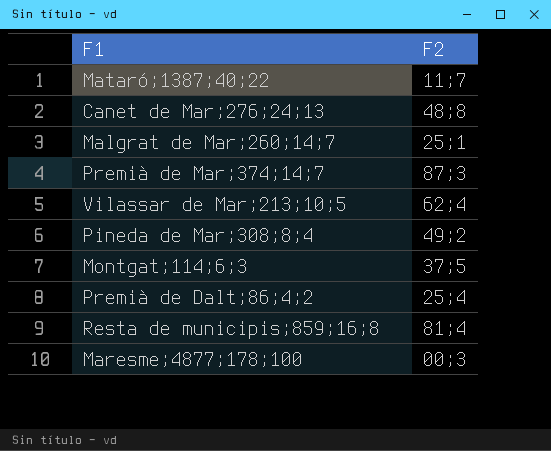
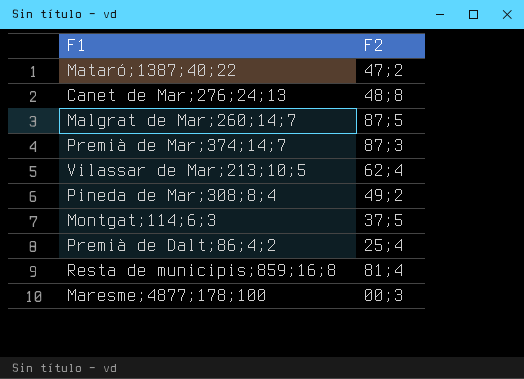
Mataró;1387;40;22 | F2: 11;7 -> 47;2
Malgrat de Mar;260;14;7 | F2: 25;1 -> 87;5

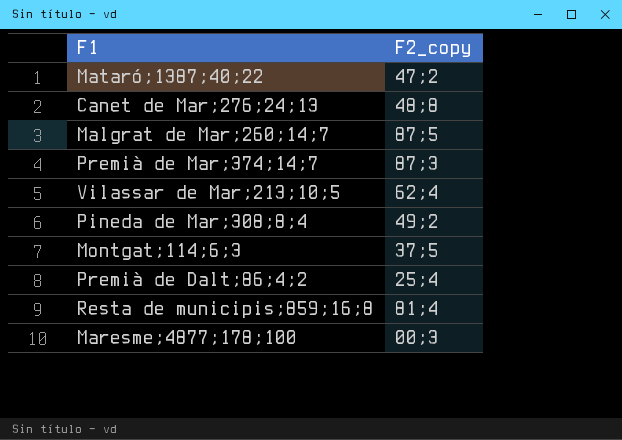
column name: F2 -> F2_copy

